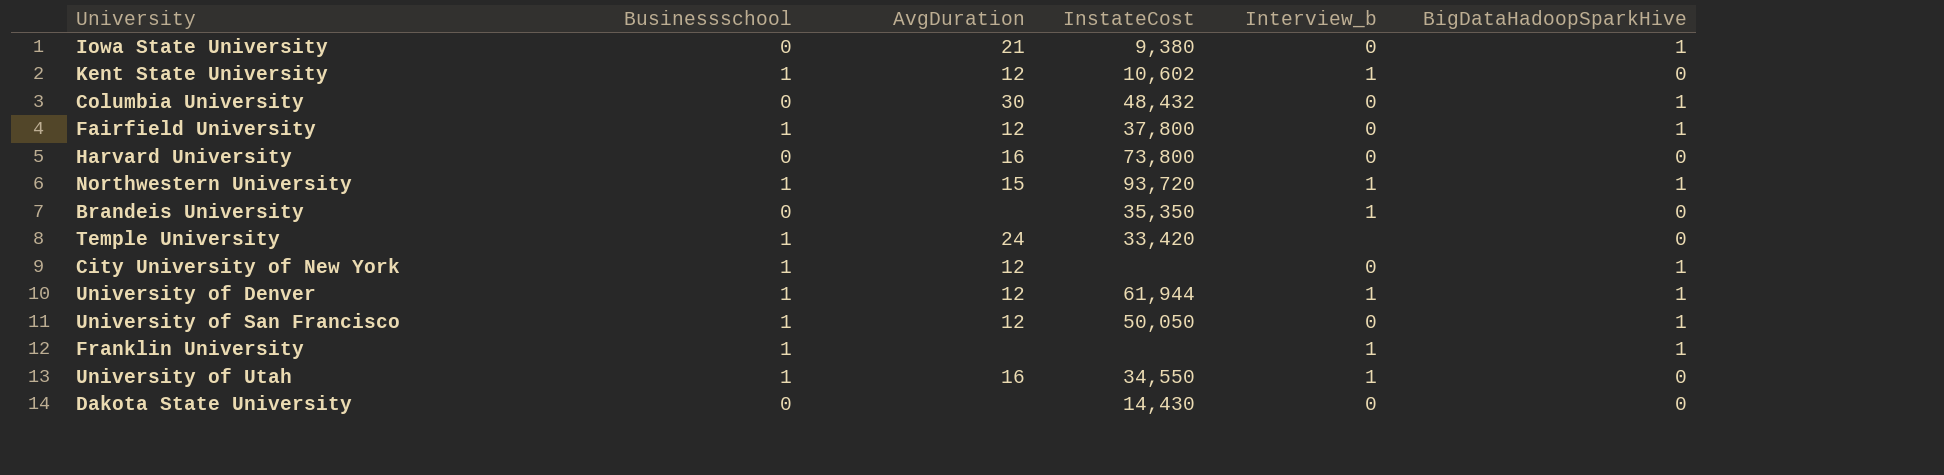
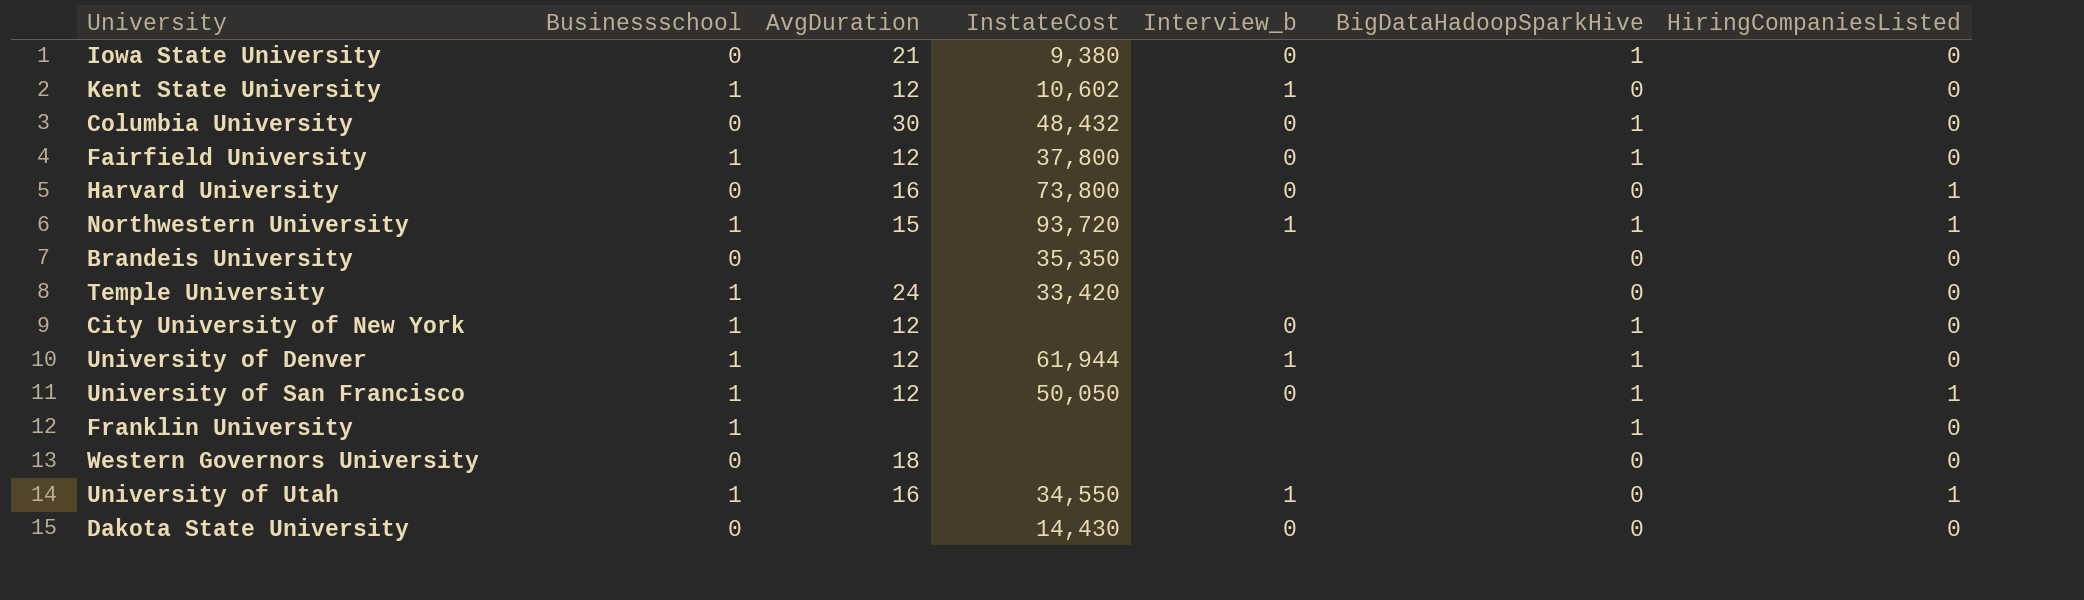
column HiringCompaniesListed | position: none -> 7
Brandeis University | Interview_b: 1 -> none
Franklin University | Interview_b: 1 -> none
row Western Governors University: none -> 0 | 18 | none | none | 0 | 0

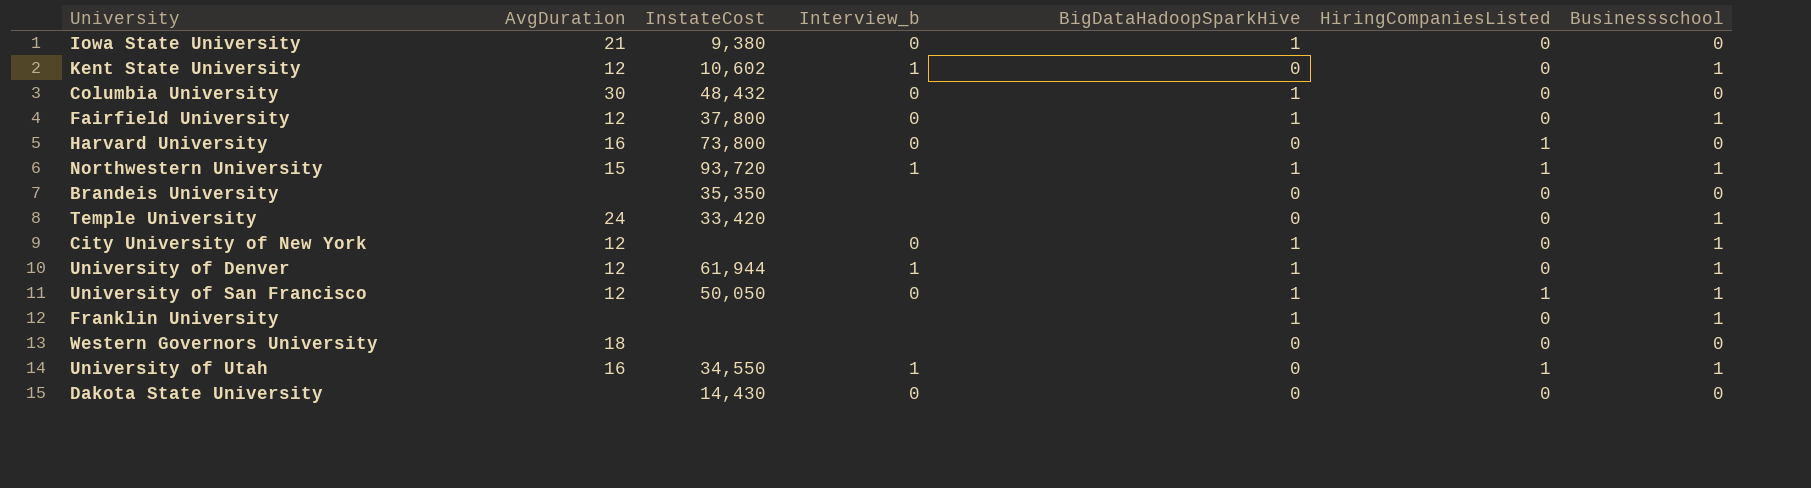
column Businessschool | position: 2 -> 7

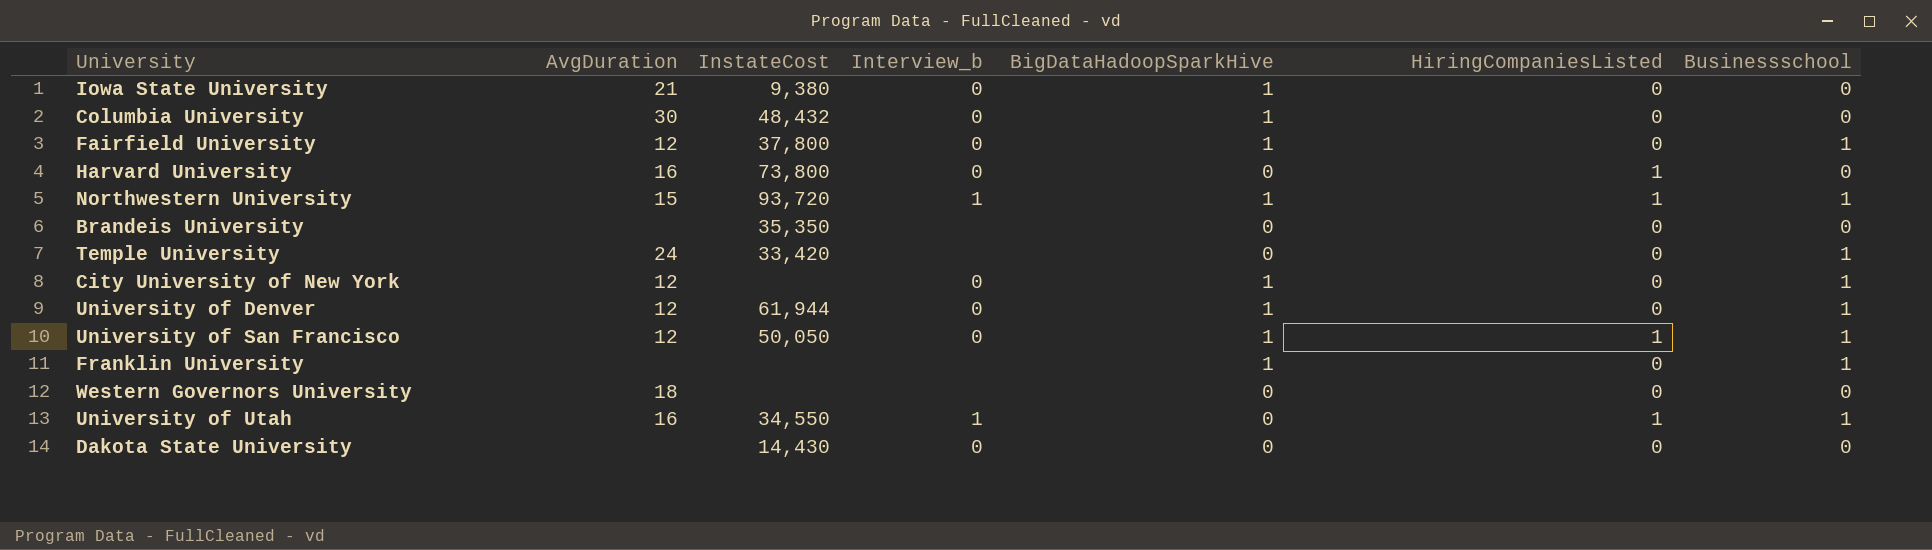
row Kent State University: 12 | 10,602 | 1 | 0 | 0 | 1 -> none
University of Denver | Interview_b: 1 -> 0

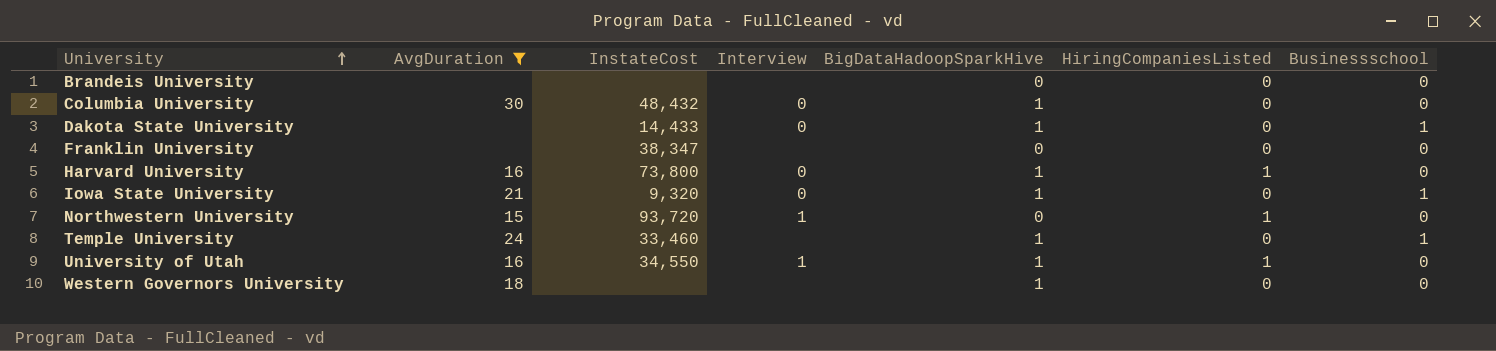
filter: none -> AvgDuration != 12
row order: none -> University ascending
column name: Interview_b -> Interview
Brandeis University | InstateCost: 35,350 -> none
Dakota State University | InstateCost: 14,430 -> 14,433
Dakota State University | BigDataHadoopSparkHive: 0 -> 1
Dakota State University | Businessschool: 0 -> 1
Franklin University | InstateCost: none -> 38,347
Franklin University | BigDataHadoopSparkHive: 1 -> 0
Franklin University | Businessschool: 1 -> 0
Harvard University | BigDataHadoopSparkHive: 0 -> 1
Iowa State University | InstateCost: 9,380 -> 9,320
Iowa State University | Businessschool: 0 -> 1
Northwestern University | BigDataHadoopSparkHive: 1 -> 0
Northwestern University | Businessschool: 1 -> 0
Temple University | InstateCost: 33,420 -> 33,460
Temple University | BigDataHadoopSparkHive: 0 -> 1
University of Utah | BigDataHadoopSparkHive: 0 -> 1
University of Utah | Businessschool: 1 -> 0
Western Governors University | BigDataHadoopSparkHive: 0 -> 1

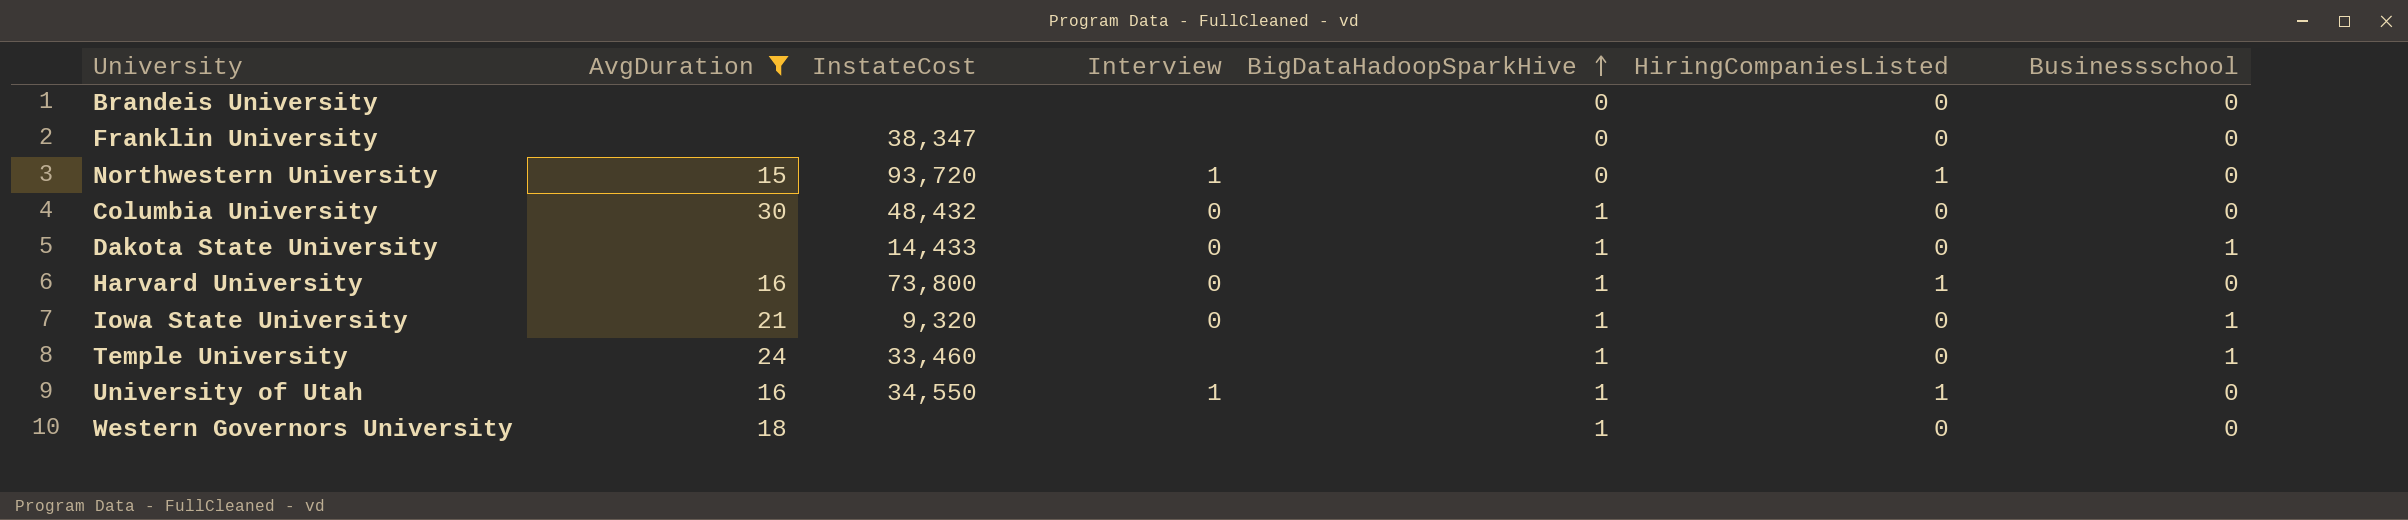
row order: University ascending -> BigDataHadoopSparkHive ascending

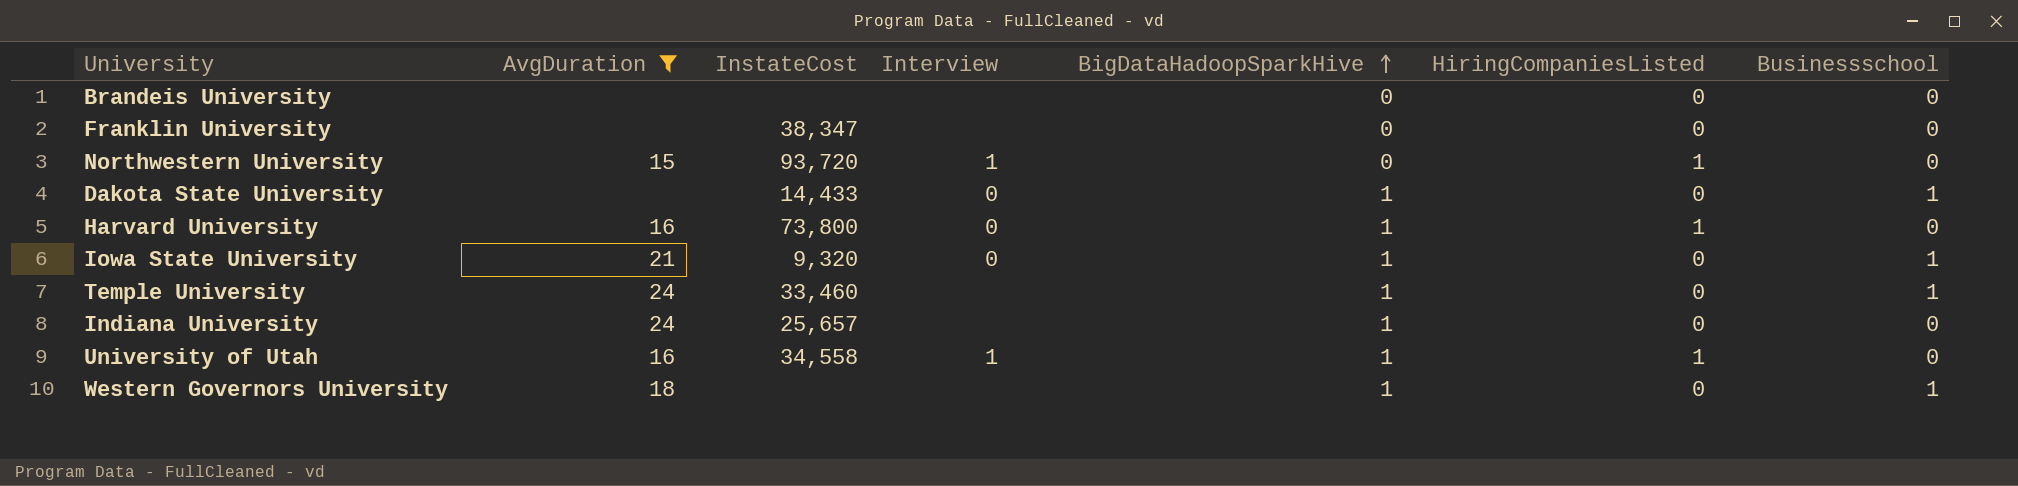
row Columbia University: 30 | 48,432 | 0 | 1 | 0 | 0 -> none
row Indiana University: none -> 24 | 25,657 | none | 1 | 0 | 0
University of Utah | InstateCost: 34,550 -> 34,558
Western Governors University | Businessschool: 0 -> 1

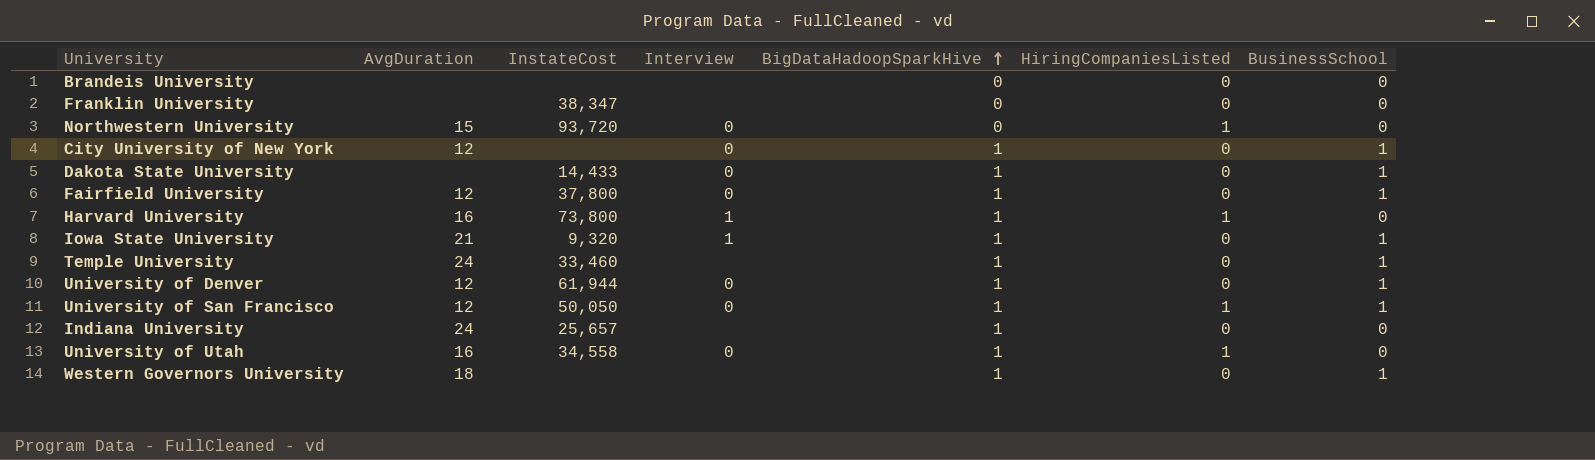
filter: AvgDuration != 12 -> none
column name: Businessschool -> BusinessSchool
Northwestern University | Interview: 1 -> 0
Harvard University | Interview: 0 -> 1
Iowa State University | Interview: 0 -> 1
University of Utah | Interview: 1 -> 0

